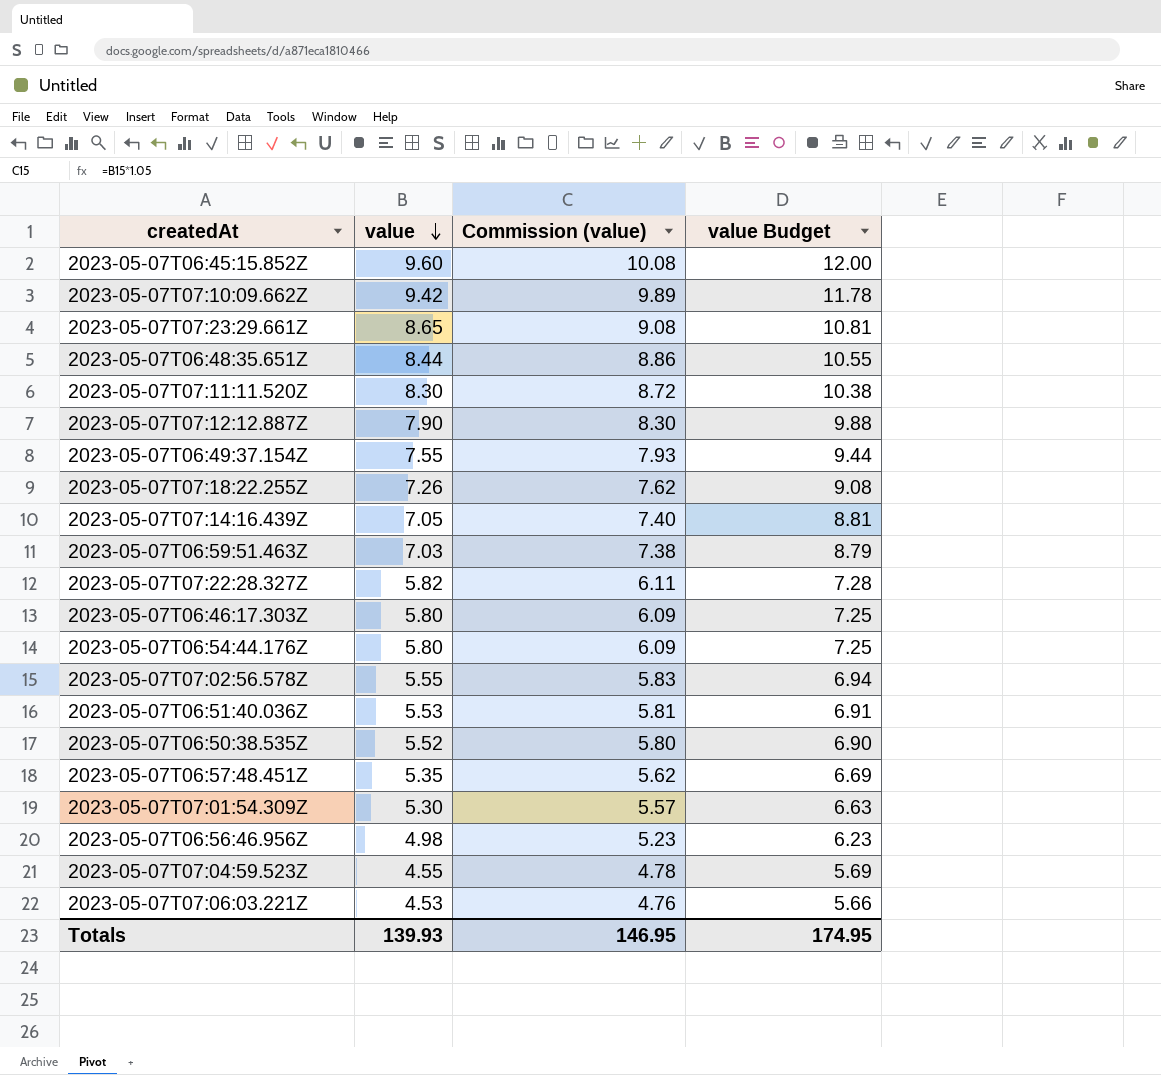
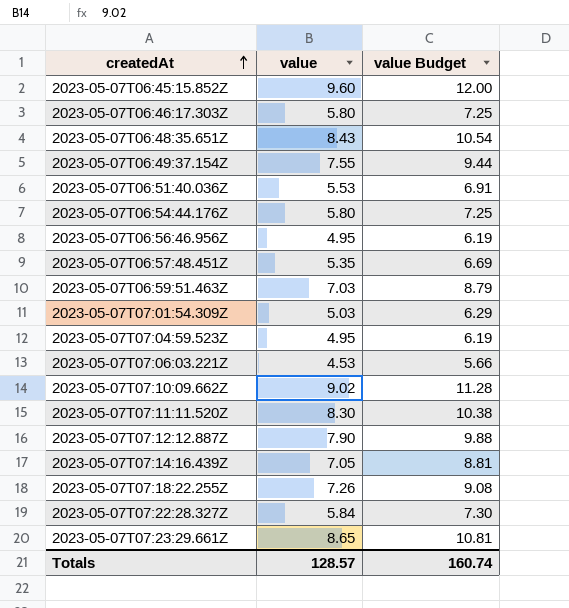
row order: value descending -> createdAt ascending
column Commission (value) | formula: [value] * 1.05 -> none
row 2023-05-07T07:02:56.578Z: 5.55 | 5.83 | 6.94 -> none
row 2023-05-07T06:50:38.535Z: 5.52 | 5.80 | 6.90 -> none
2023-05-07T06:48:35.651Z | value: 8.44 -> 8.43
2023-05-07T06:48:35.651Z | value Budget: 10.55 -> 10.54
2023-05-07T06:56:46.956Z | value: 4.98 -> 4.95
2023-05-07T06:56:46.956Z | value Budget: 6.23 -> 6.19
2023-05-07T07:01:54.309Z | value: 5.30 -> 5.03
2023-05-07T07:01:54.309Z | value Budget: 6.63 -> 6.29
2023-05-07T07:04:59.523Z | value: 4.55 -> 4.95
2023-05-07T07:04:59.523Z | value Budget: 5.69 -> 6.19
2023-05-07T07:10:09.662Z | value: 9.42 -> 9.02
2023-05-07T07:10:09.662Z | value Budget: 11.78 -> 11.28
2023-05-07T07:22:28.327Z | value: 5.82 -> 5.84
2023-05-07T07:22:28.327Z | value Budget: 7.28 -> 7.30
Totals | value: 139.93 -> 128.57
Totals | value Budget: 174.95 -> 160.74

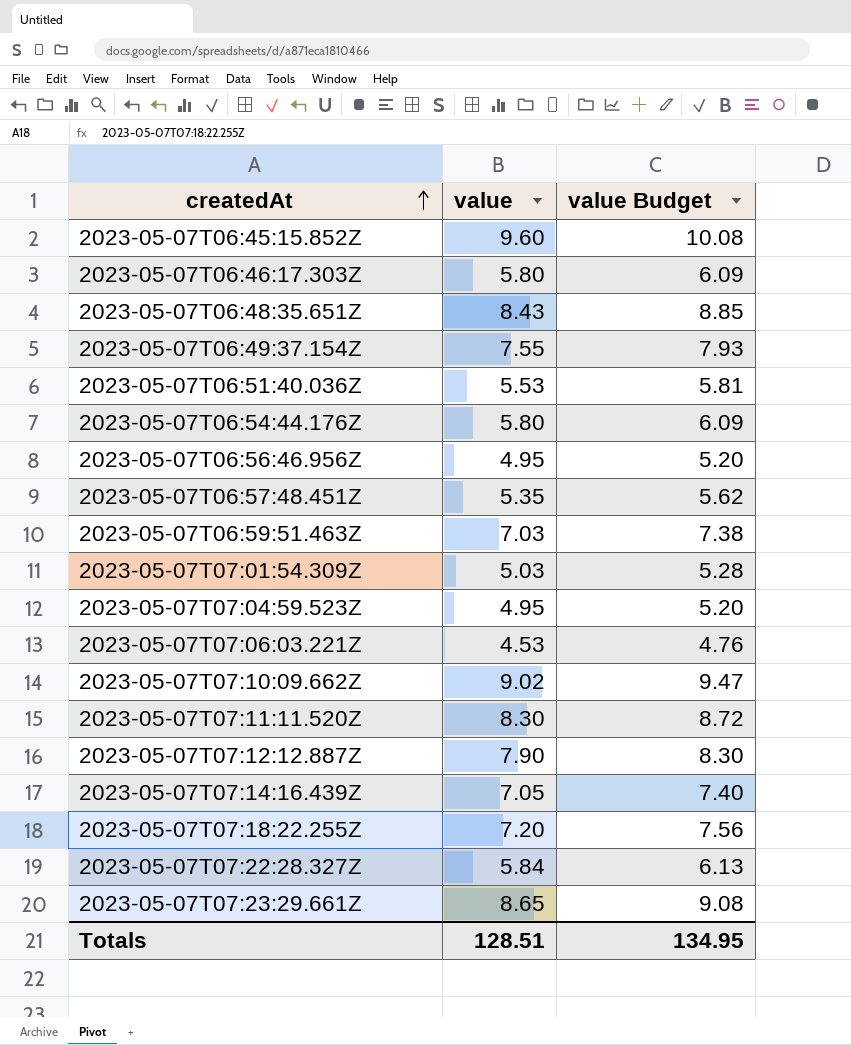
column value Budget | formula: [value] * 1.25 -> [value] * 1.05
2023-05-07T07:18:22.255Z | value: 7.26 -> 7.20
Totals | value: 128.57 -> 128.51
Totals | value Budget: 160.74 -> 134.95

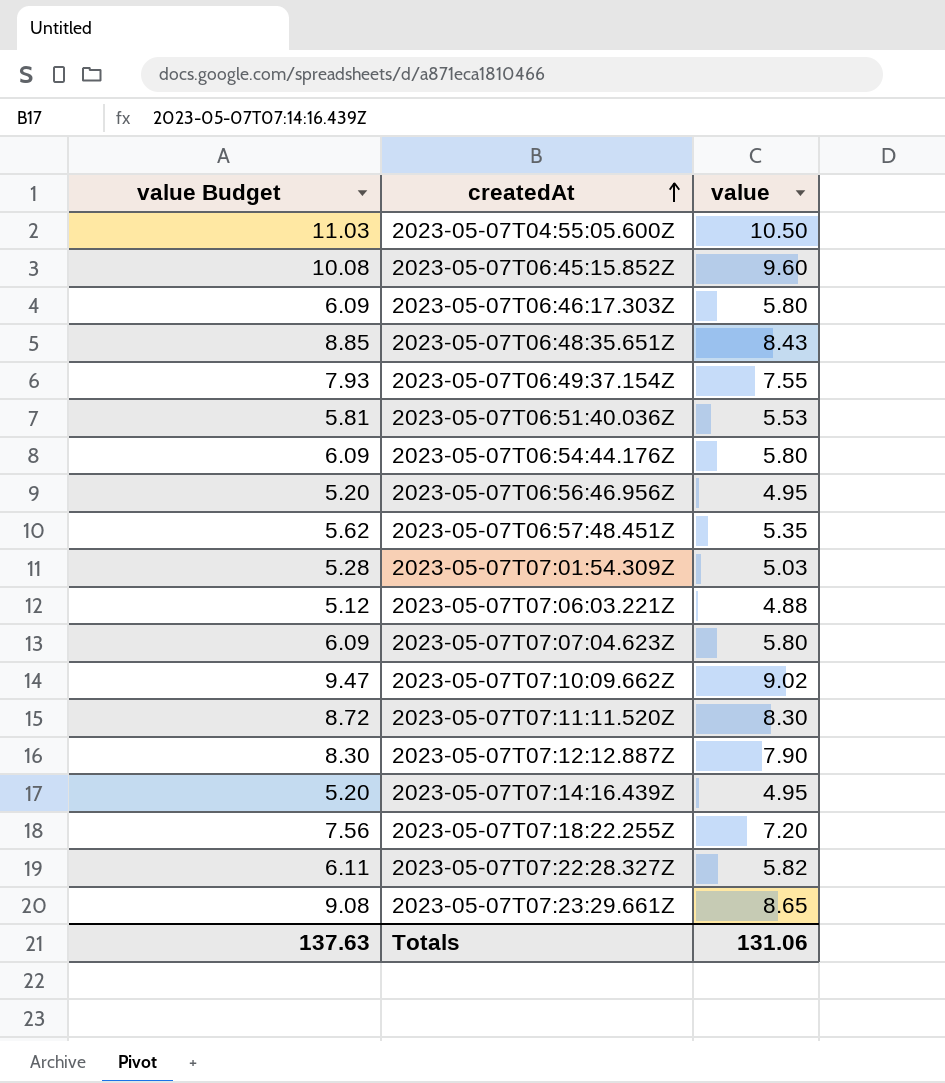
column value Budget | position: 3 -> 1
row 2023-05-07T06:59:51.463Z: 7.03 | 7.38 -> none
row 2023-05-07T07:04:59.523Z: 4.95 | 5.20 -> none
row 2023-05-07T04:55:05.600Z: none -> 11.03 | 10.50
2023-05-07T07:06:03.221Z | value Budget: 4.76 -> 5.12
2023-05-07T07:06:03.221Z | value: 4.53 -> 4.88
row 2023-05-07T07:07:04.623Z: none -> 6.09 | 5.80
2023-05-07T07:14:16.439Z | value Budget: 7.40 -> 5.20
2023-05-07T07:14:16.439Z | value: 7.05 -> 4.95
2023-05-07T07:22:28.327Z | value Budget: 6.13 -> 6.11
2023-05-07T07:22:28.327Z | value: 5.84 -> 5.82
Totals | value Budget: 134.95 -> 137.63
Totals | value: 128.51 -> 131.06

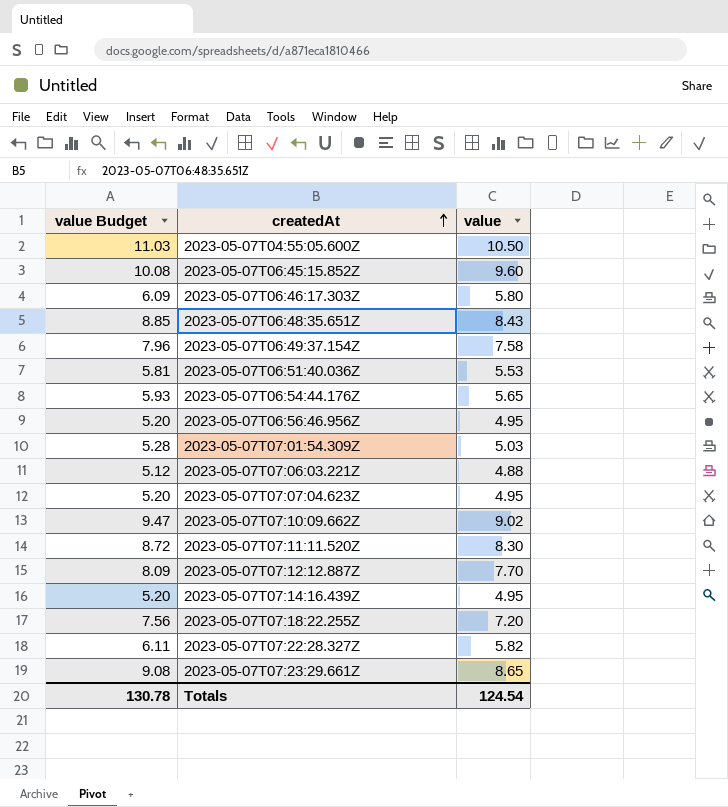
row 2023-05-07T06:57:48.451Z: 5.62 | 5.35 -> none
2023-05-07T06:49:37.154Z | value Budget: 7.93 -> 7.96
2023-05-07T06:49:37.154Z | value: 7.55 -> 7.58
2023-05-07T06:54:44.176Z | value Budget: 6.09 -> 5.93
2023-05-07T06:54:44.176Z | value: 5.80 -> 5.65
2023-05-07T07:07:04.623Z | value Budget: 6.09 -> 5.20
2023-05-07T07:07:04.623Z | value: 5.80 -> 4.95
2023-05-07T07:12:12.887Z | value Budget: 8.30 -> 8.09
2023-05-07T07:12:12.887Z | value: 7.90 -> 7.70
Totals | value Budget: 137.63 -> 130.78
Totals | value: 131.06 -> 124.54

